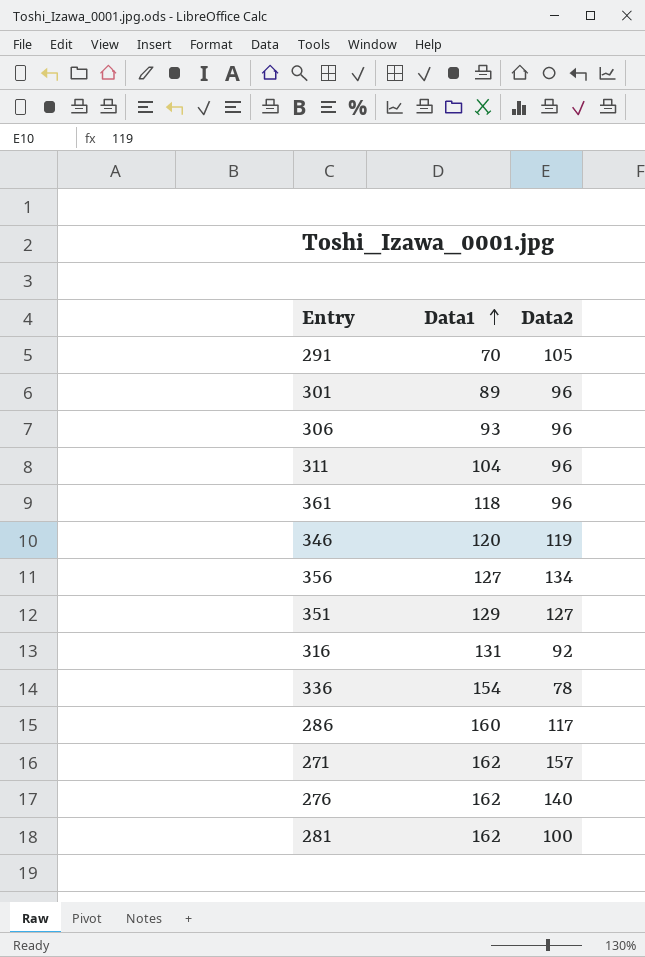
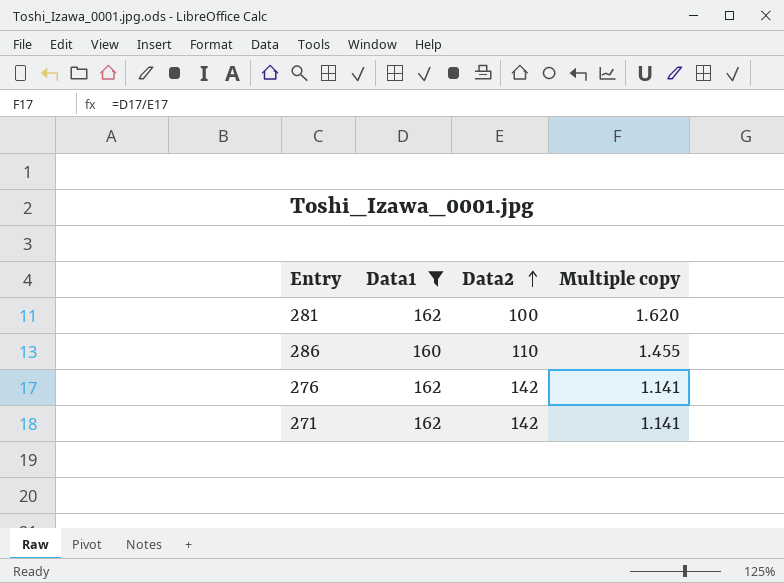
filter: none -> Data1 >= 160
row order: Data1 ascending -> Data2 ascending
column Multiple copy | formula: none -> [Data1] / [Data2]
286 | Data2: 117 -> 110
276 | Data2: 140 -> 142
271 | Data2: 157 -> 142

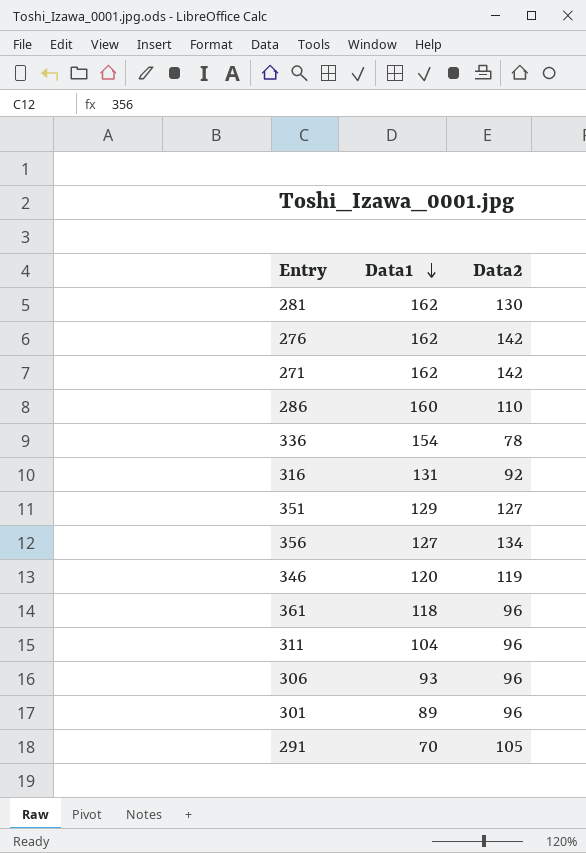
filter: Data1 >= 160 -> none
row order: Data2 ascending -> Data1 descending
column Multiple copy | formula: [Data1] / [Data2] -> none
281 | Data2: 100 -> 130

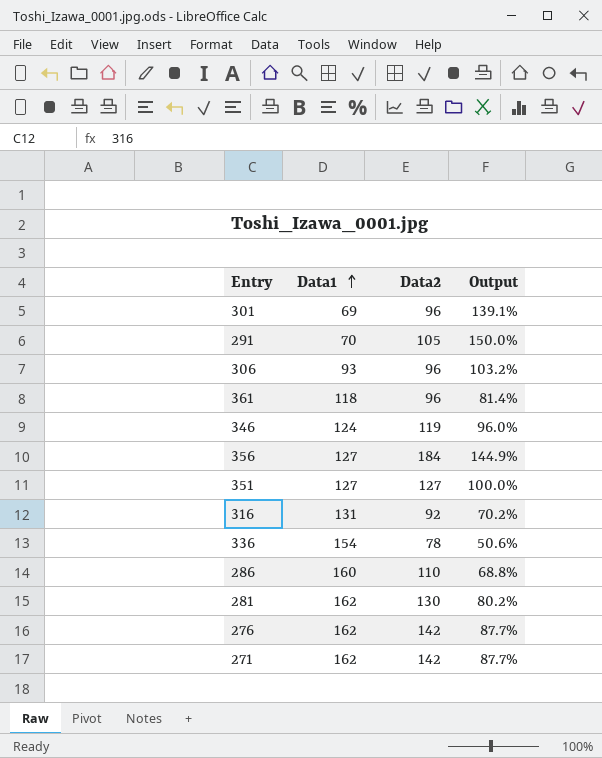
row order: Data1 descending -> Data1 ascending
column Output | formula: none -> [Data2] / [Data1]
row 311: 104 | 96 -> none
301 | Data1: 89 -> 69
346 | Data1: 120 -> 124
356 | Data2: 134 -> 184
351 | Data1: 129 -> 127

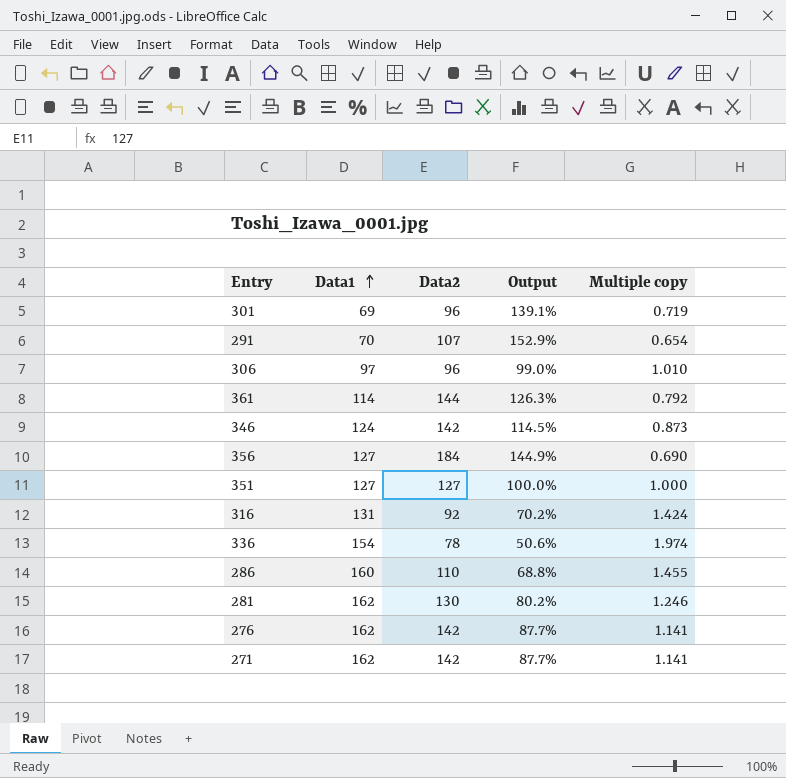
column Multiple copy | formula: none -> [Data1] / [Data2]
291 | Data2: 105 -> 107
291 | Output: 150.0% -> 152.9%
306 | Data1: 93 -> 97
306 | Output: 103.2% -> 99.0%
361 | Data1: 118 -> 114
361 | Data2: 96 -> 144
361 | Output: 81.4% -> 126.3%
346 | Data2: 119 -> 142
346 | Output: 96.0% -> 114.5%

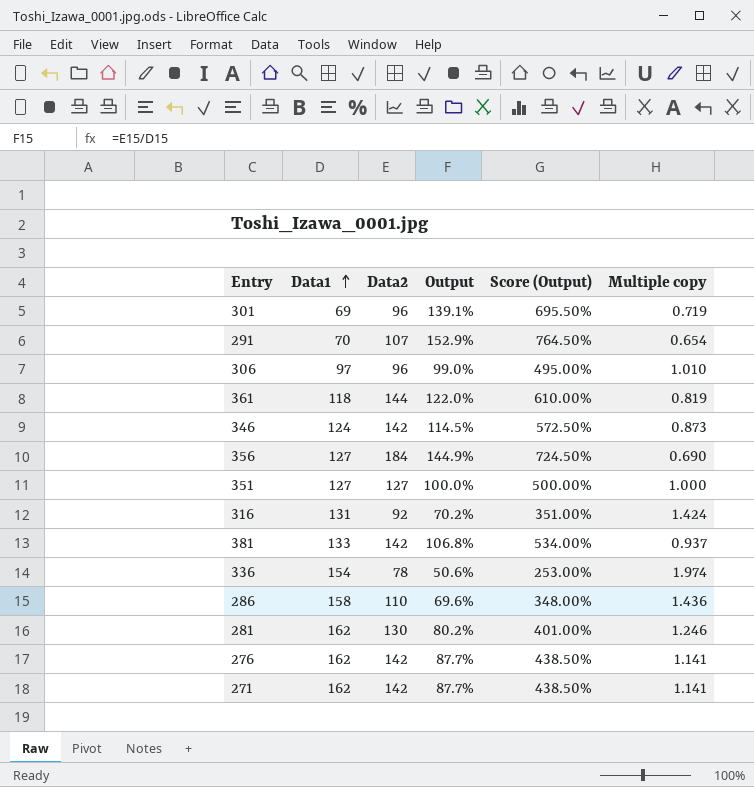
column Score (Output) | formula: none -> [Output] * 5
361 | Data1: 114 -> 118
361 | Output: 126.3% -> 122.0%
361 | Multiple copy: 0.792 -> 0.819
row 381: none -> 133 | 142 | 106.8% | 534.00% | 0.937
286 | Data1: 160 -> 158
286 | Output: 68.8% -> 69.6%
286 | Multiple copy: 1.455 -> 1.436

